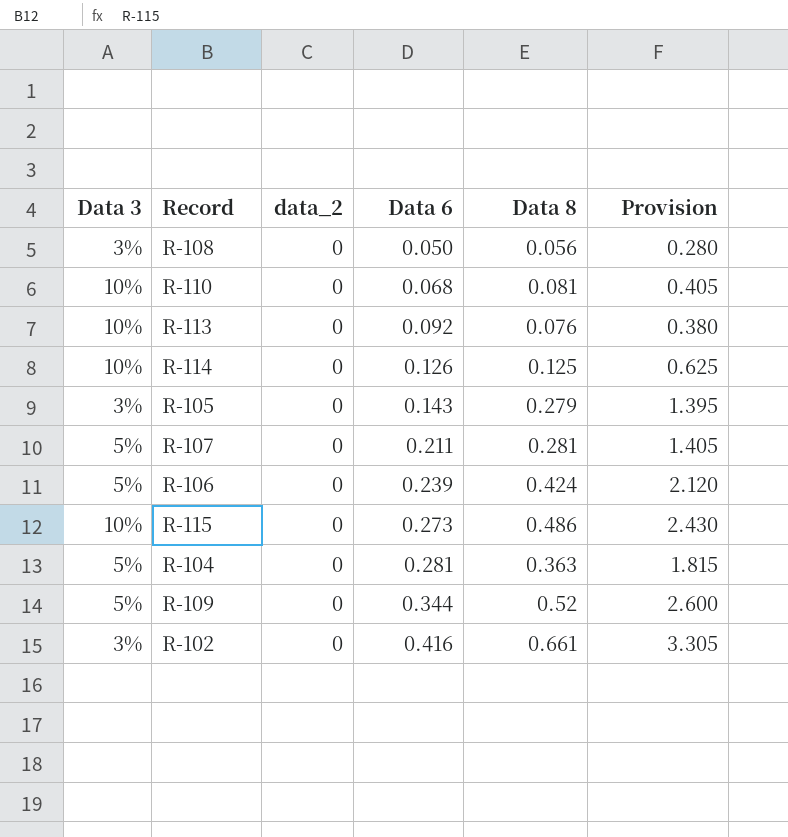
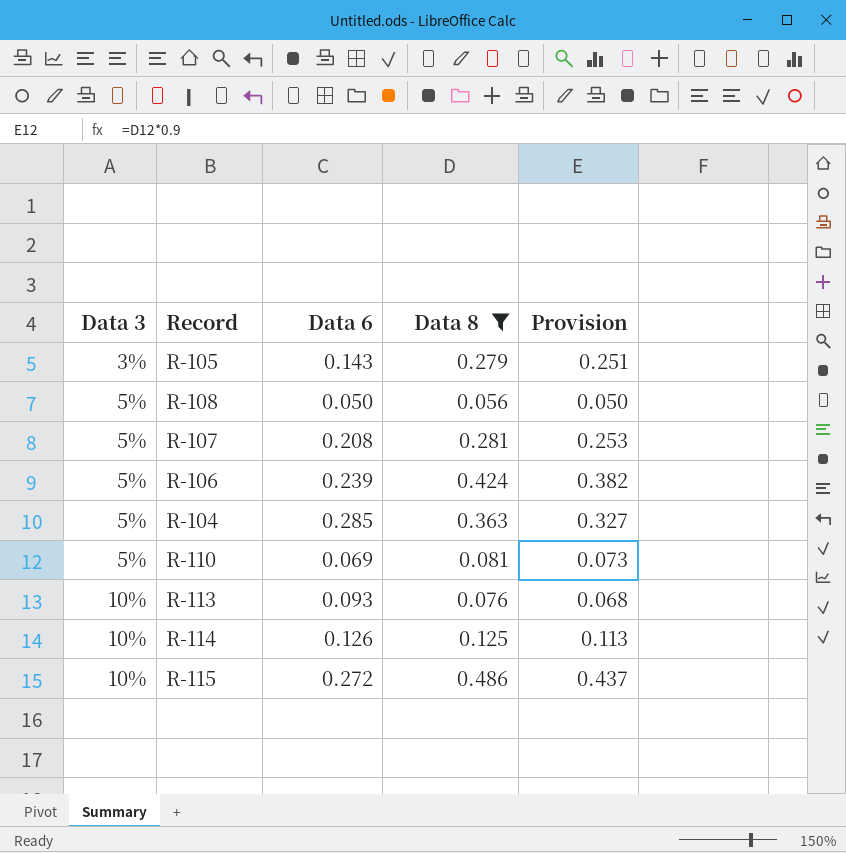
filter: none -> Data 8 <= 0.486
row order: Data 6 ascending -> Data 3 ascending
column data_2 | position: 3 -> none
column Provision | formula: [Data 8] * 5 -> [Data 8] * 0.9
R-108 | Data 3: 3% -> 5%
R-107 | Data 6: 0.211 -> 0.208
R-104 | Data 6: 0.281 -> 0.285
R-110 | Data 3: 10% -> 5%
R-110 | Data 6: 0.068 -> 0.069
R-113 | Data 6: 0.092 -> 0.093
R-115 | Data 6: 0.273 -> 0.272

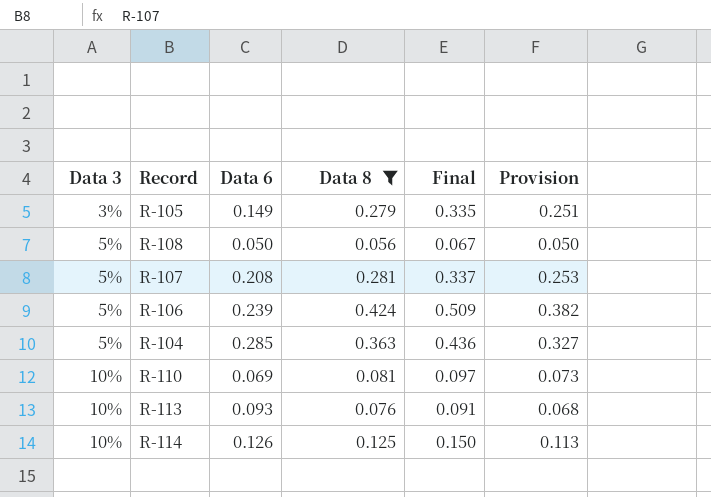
column Final | formula: none -> [Data 8] * 1.2
row R-115: 10% | 0.272 | 0.486 | 0.437 -> none
R-105 | Data 6: 0.143 -> 0.149
R-110 | Data 3: 5% -> 10%

